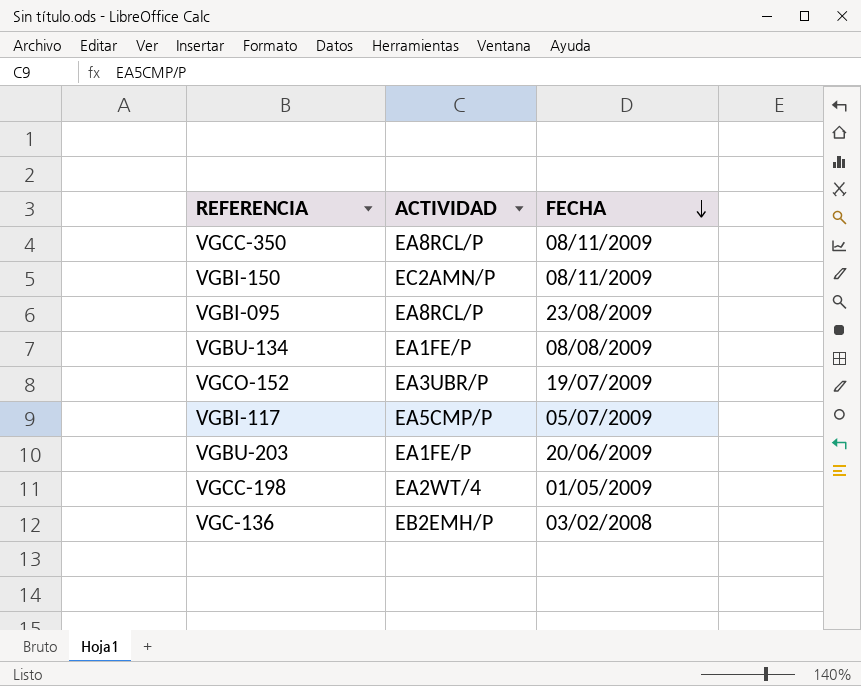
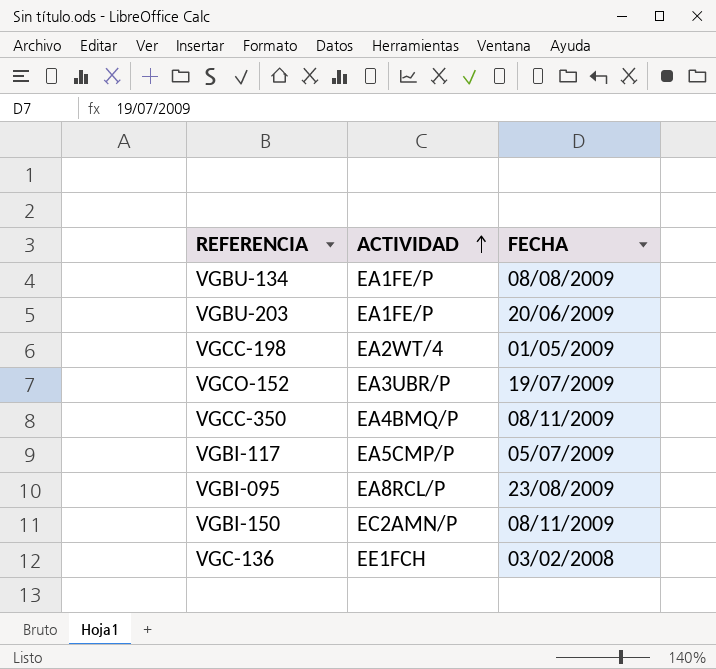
row order: FECHA descending -> ACTIVIDAD ascending
VGCC-350 | ACTIVIDAD: EA8RCL/P -> EA4BMQ/P
VGC-136 | ACTIVIDAD: EB2EMH/P -> EE1FCH

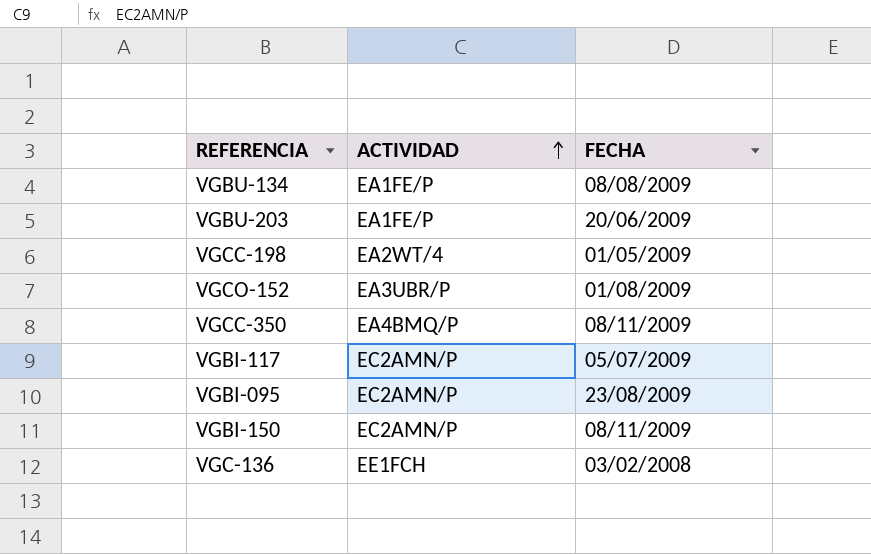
VGCO-152 | FECHA: 19/07/2009 -> 01/08/2009
VGBI-117 | ACTIVIDAD: EA5CMP/P -> EC2AMN/P
VGBI-095 | ACTIVIDAD: EA8RCL/P -> EC2AMN/P

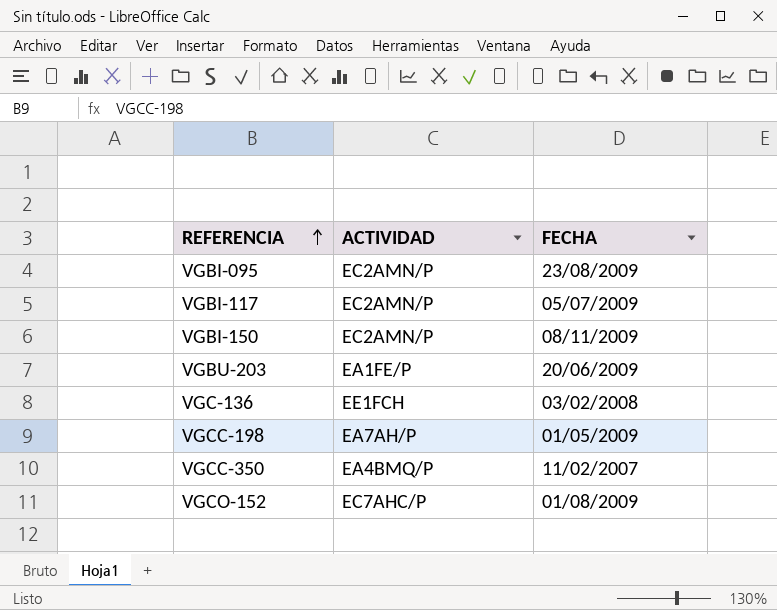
row order: ACTIVIDAD ascending -> REFERENCIA ascending
row VGBU-134: EA1FE/P | 08/08/2009 -> none
VGCC-198 | ACTIVIDAD: EA2WT/4 -> EA7AH/P
VGCC-350 | FECHA: 08/11/2009 -> 11/02/2007
VGCO-152 | ACTIVIDAD: EA3UBR/P -> EC7AHC/P

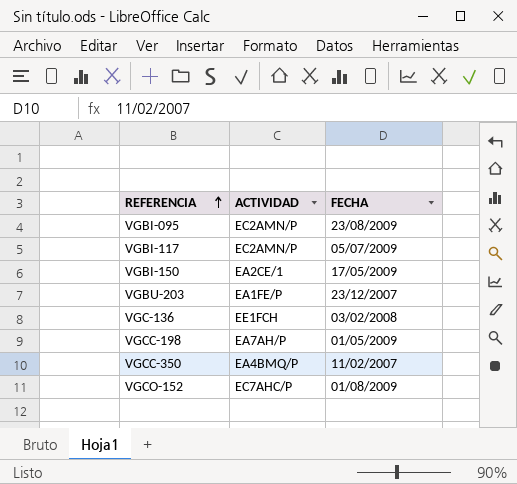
VGBI-150 | ACTIVIDAD: EC2AMN/P -> EA2CE/1
VGBI-150 | FECHA: 08/11/2009 -> 17/05/2009
VGBU-203 | FECHA: 20/06/2009 -> 23/12/2007

